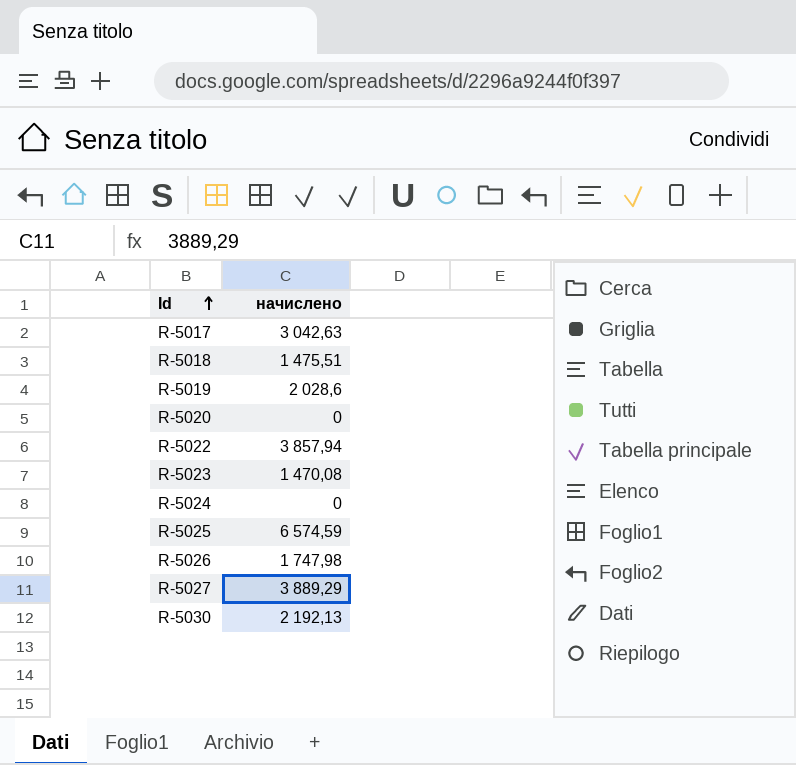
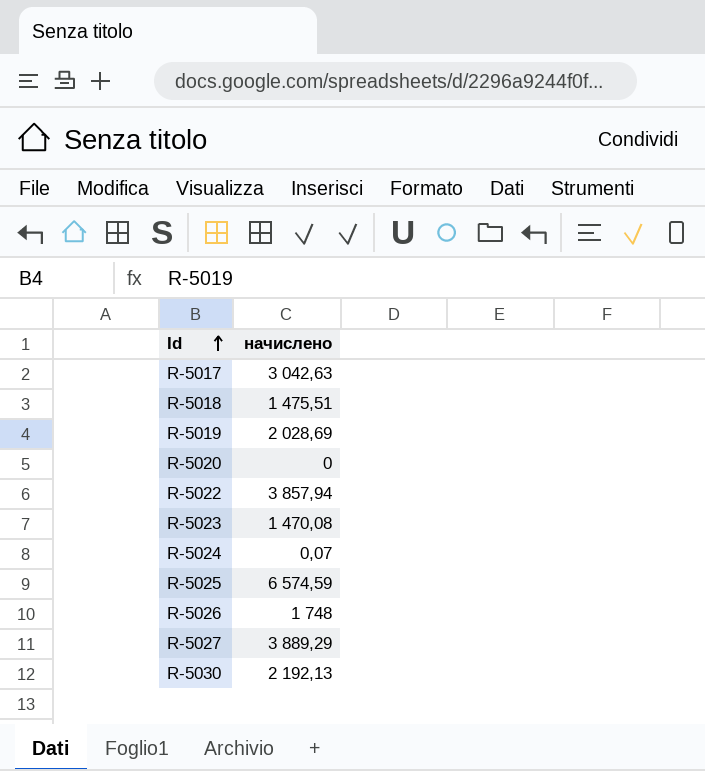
R-5019 | начислено: 2 028,6 -> 2 028,69
R-5024 | начислено: 0 -> 0,07
R-5026 | начислено: 1 747,98 -> 1 748

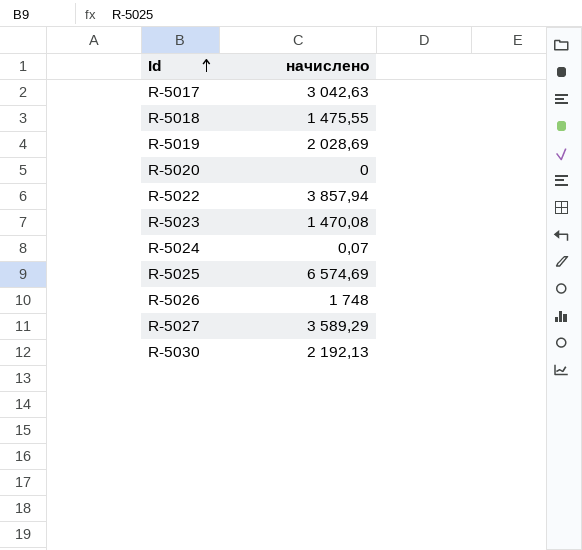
R-5018 | начислено: 1 475,51 -> 1 475,55
R-5025 | начислено: 6 574,59 -> 6 574,69
R-5027 | начислено: 3 889,29 -> 3 589,29

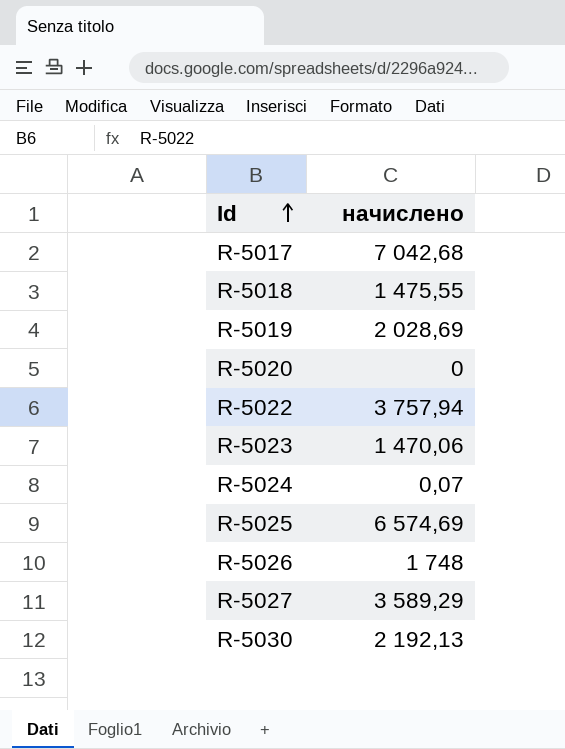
R-5017 | начислено: 3 042,63 -> 7 042,68
R-5022 | начислено: 3 857,94 -> 3 757,94
R-5023 | начислено: 1 470,08 -> 1 470,06

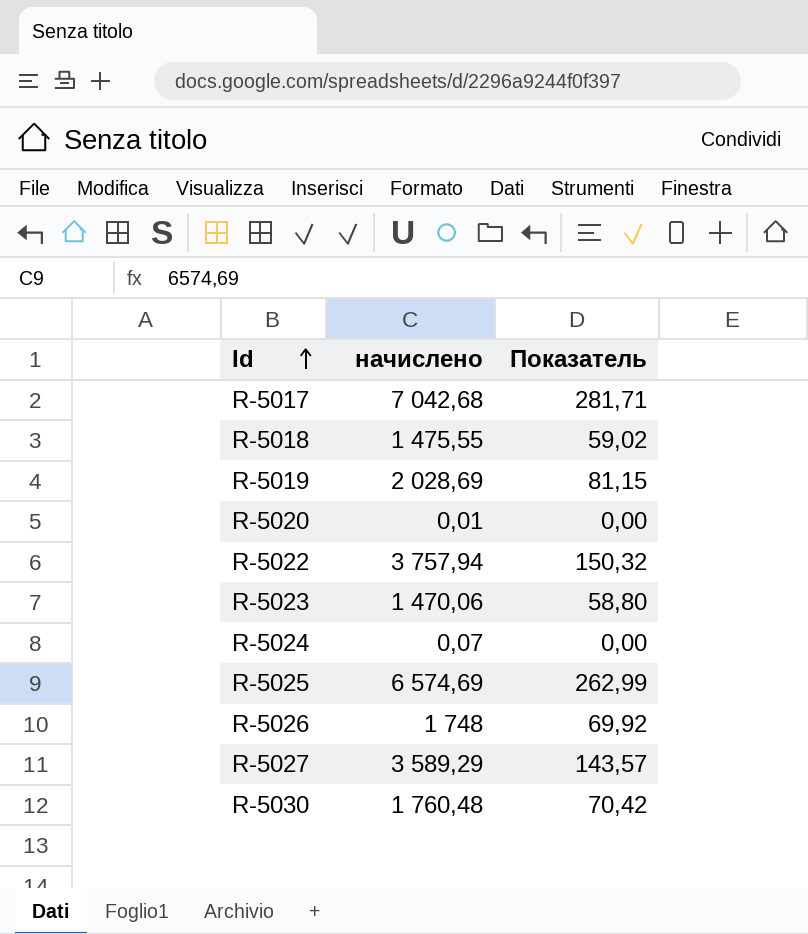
column Показатель | formula: none -> [начислено] * 0,04
R-5020 | начислено: 0 -> 0,01
R-5030 | начислено: 2 192,13 -> 1 760,48

